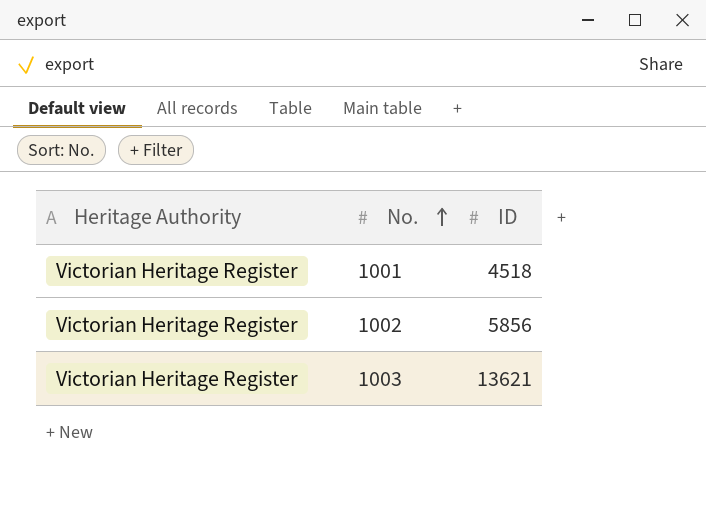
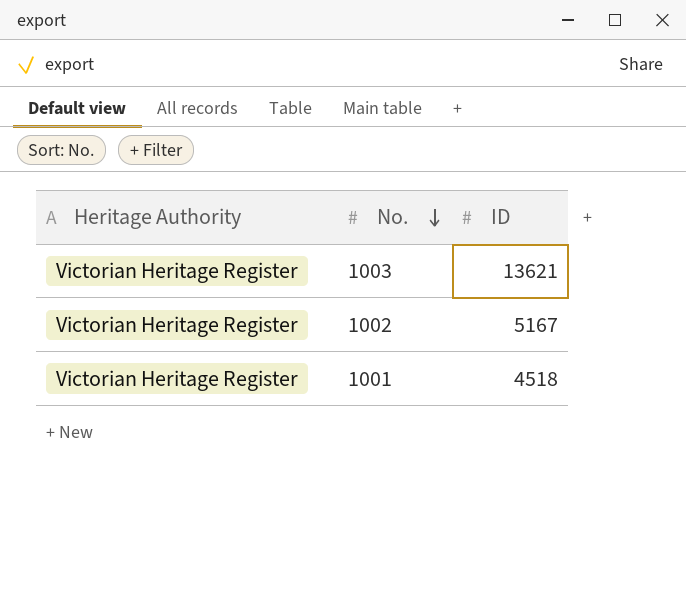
row order: No. ascending -> No. descending
1002 | ID: 5856 -> 5167

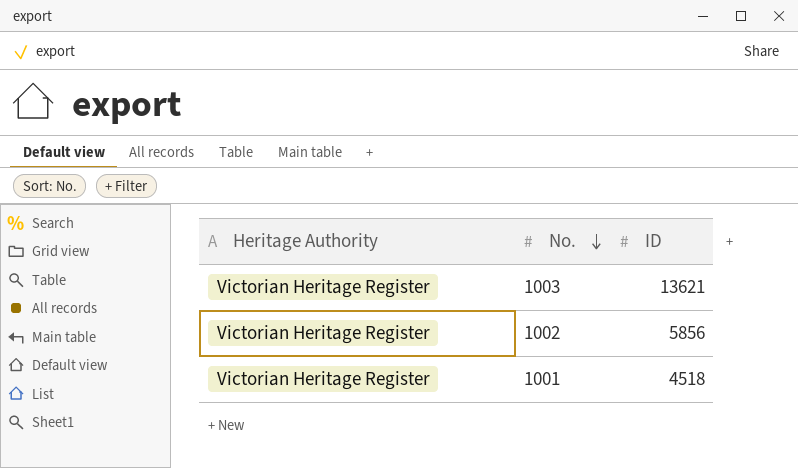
1002 | ID: 5167 -> 5856

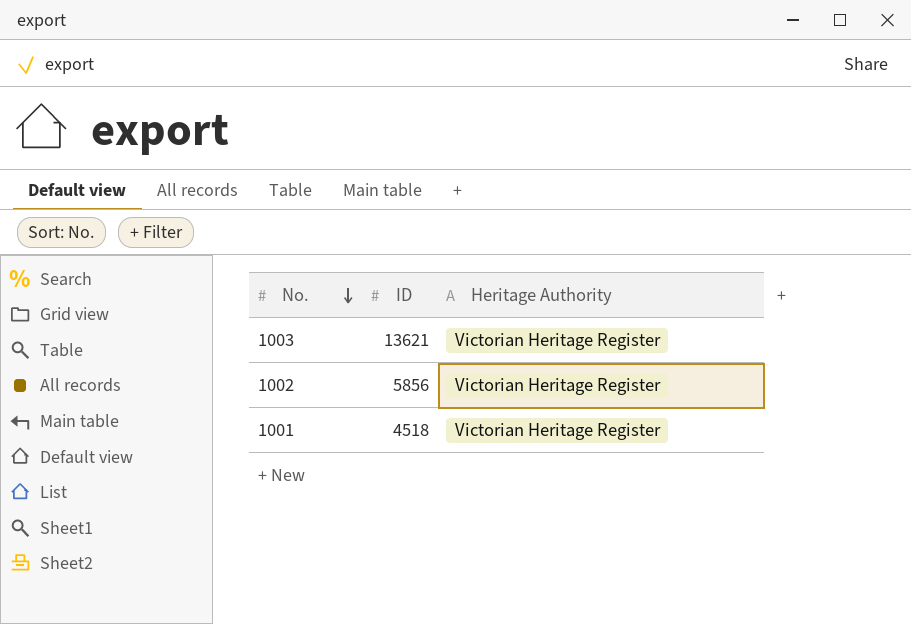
column Heritage Authority | position: 1 -> 3

